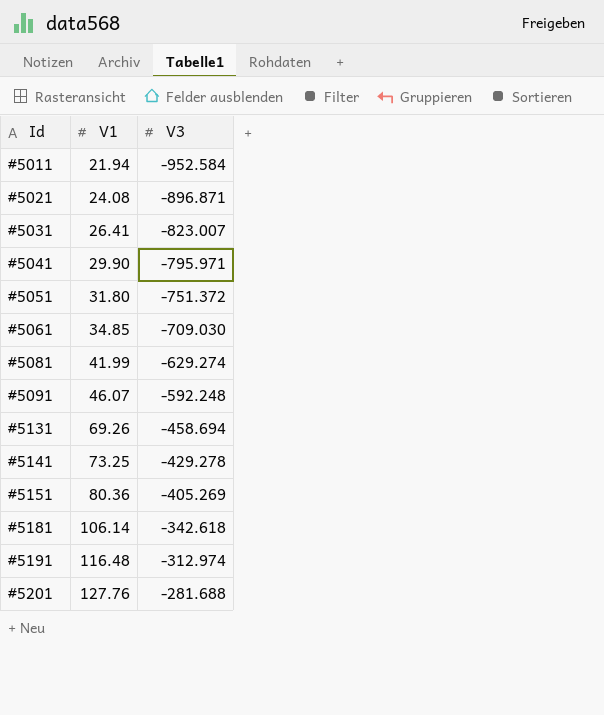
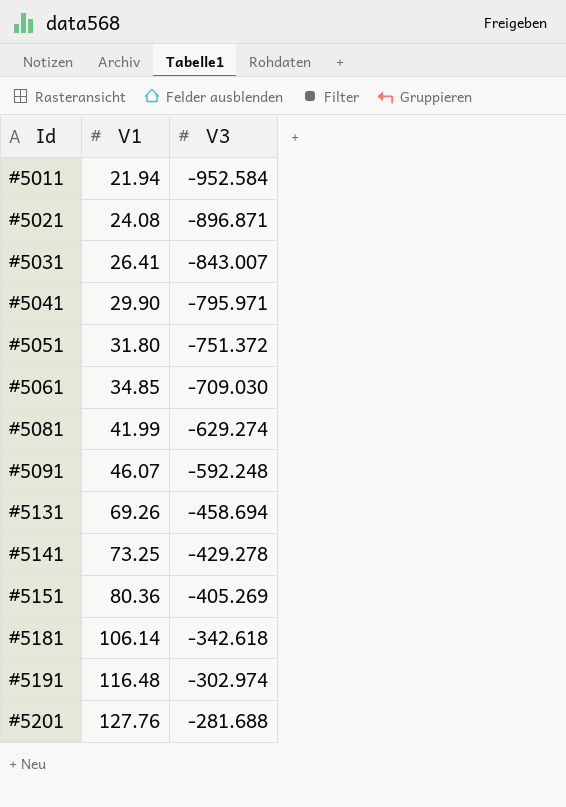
#5031 | V3: -823.007 -> -843.007
#5191 | V3: -312.974 -> -302.974

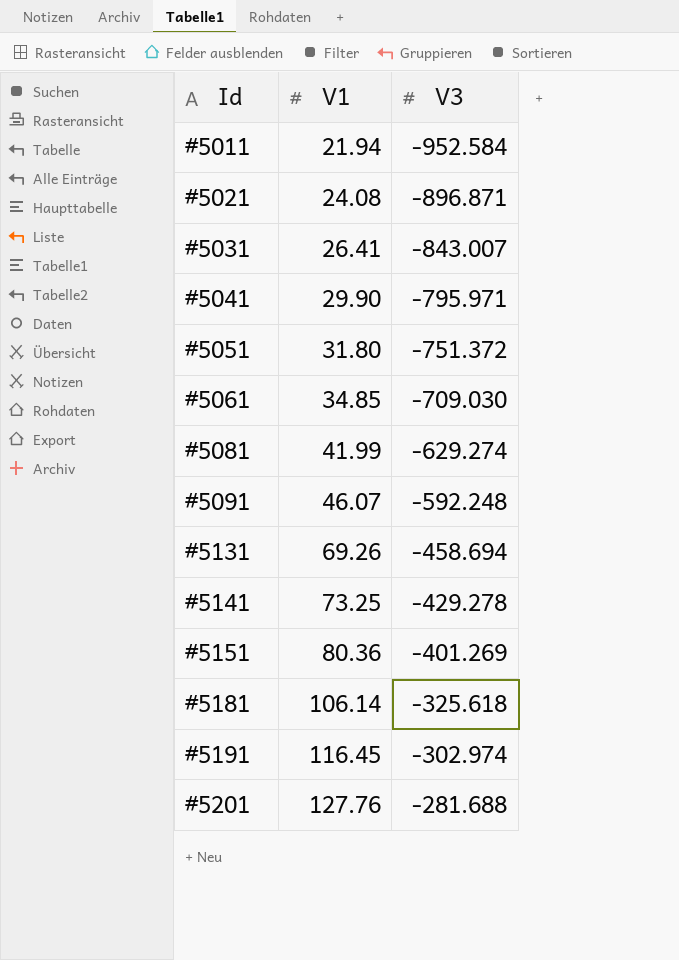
#5151 | V3: -405.269 -> -401.269
#5181 | V3: -342.618 -> -325.618
#5191 | V1: 116.48 -> 116.45

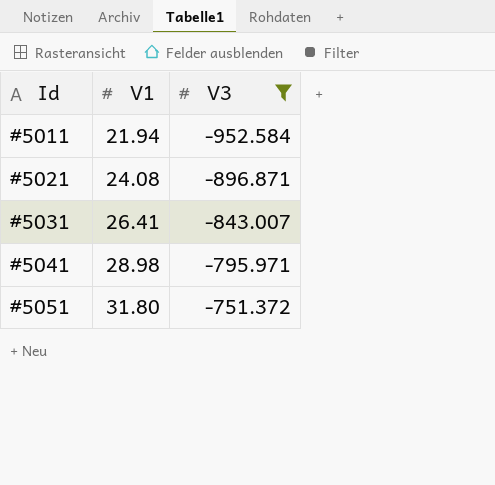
filter: none -> V3 <= -751.372
#5041 | V1: 29.90 -> 28.98

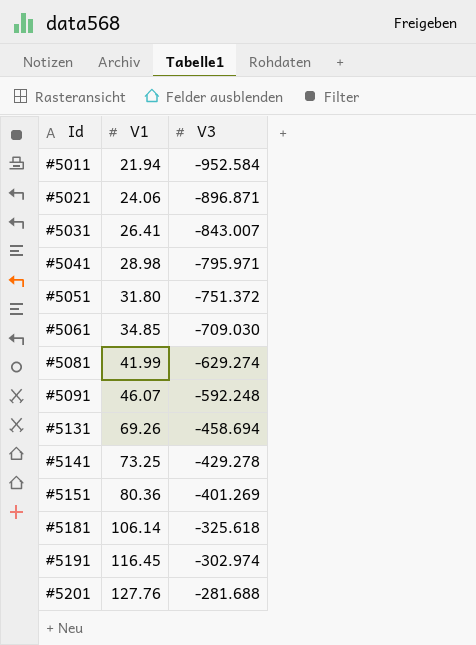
filter: V3 <= -751.372 -> none
#5021 | V1: 24.08 -> 24.06

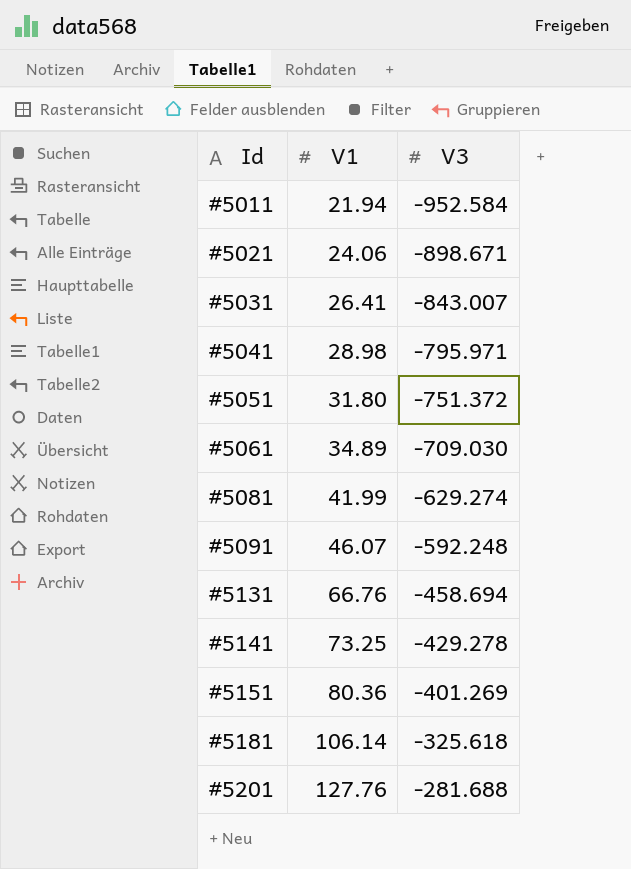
row #5191: 116.45 | -302.974 -> none
#5021 | V3: -896.871 -> -898.671
#5061 | V1: 34.85 -> 34.89
#5131 | V1: 69.26 -> 66.76

